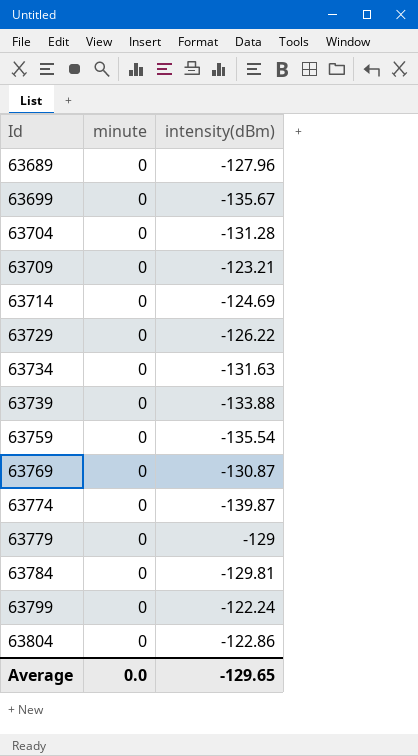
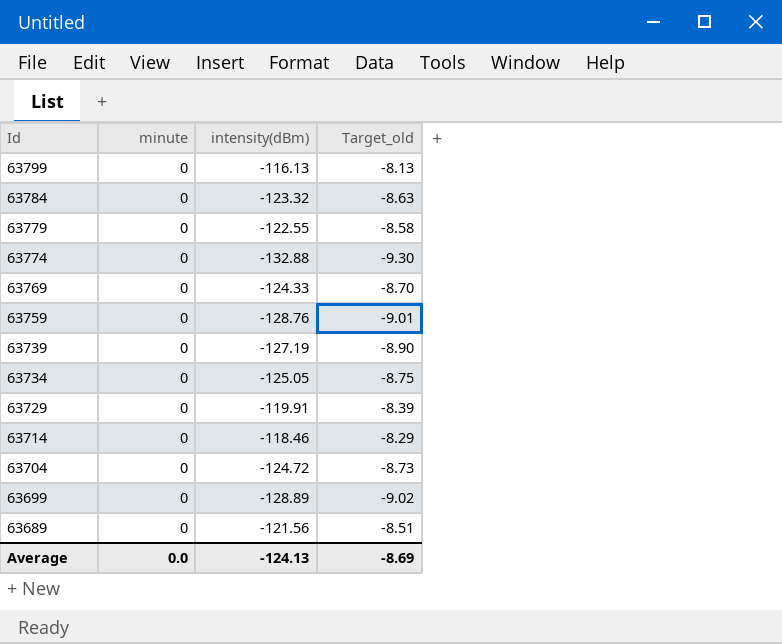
row order: Id ascending -> Id descending
column Target_old | formula: none -> [intensity(dBm)] * 0.07
row 63709: 0 | -123.21 -> none
row 63804: 0 | -122.86 -> none
63799 | intensity(dBm): -122.24 -> -116.13
63784 | intensity(dBm): -129.81 -> -123.32
63779 | intensity(dBm): -129 -> -122.55
63774 | intensity(dBm): -139.87 -> -132.88
63769 | intensity(dBm): -130.87 -> -124.33
63759 | intensity(dBm): -135.54 -> -128.76
63739 | intensity(dBm): -133.88 -> -127.19
63734 | intensity(dBm): -131.63 -> -125.05
63729 | intensity(dBm): -126.22 -> -119.91
63714 | intensity(dBm): -124.69 -> -118.46
63704 | intensity(dBm): -131.28 -> -124.72
63699 | intensity(dBm): -135.67 -> -128.89
63689 | intensity(dBm): -127.96 -> -121.56
Average | intensity(dBm): -129.65 -> -124.13

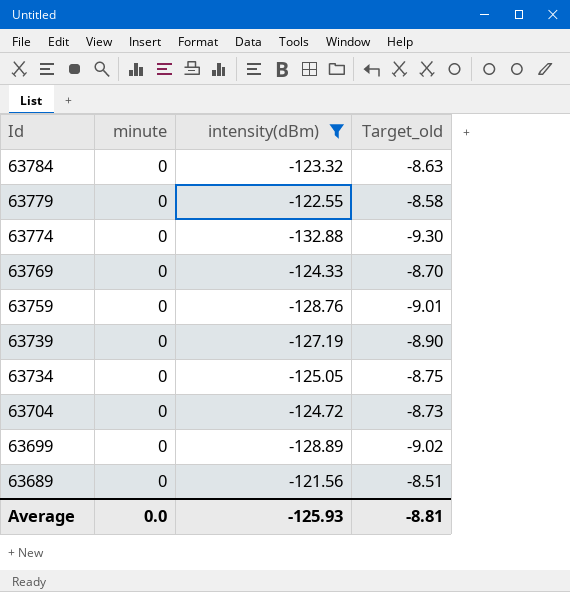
filter: none -> intensity(dBm) <= -121.56
Average | intensity(dBm): -124.13 -> -125.93
Average | Target_old: -8.69 -> -8.81

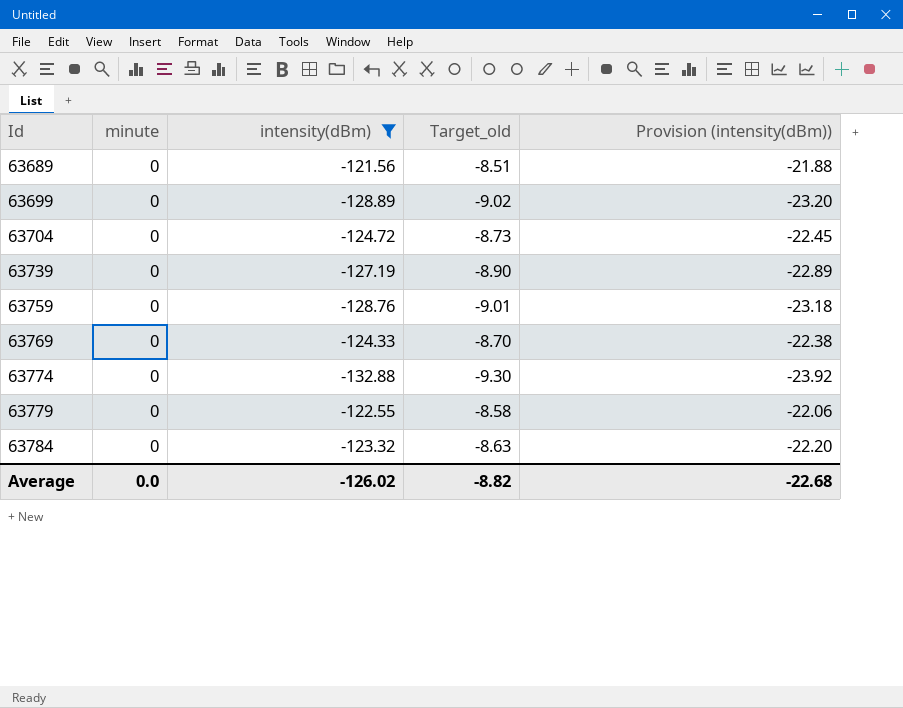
row order: Id descending -> Id ascending
column Provision (intensity(dBm)) | formula: none -> [intensity(dBm)] * 0.18
row 63734: 0 | -125.05 | -8.75 -> none
Average | intensity(dBm): -125.93 -> -126.02
Average | Target_old: -8.81 -> -8.82

